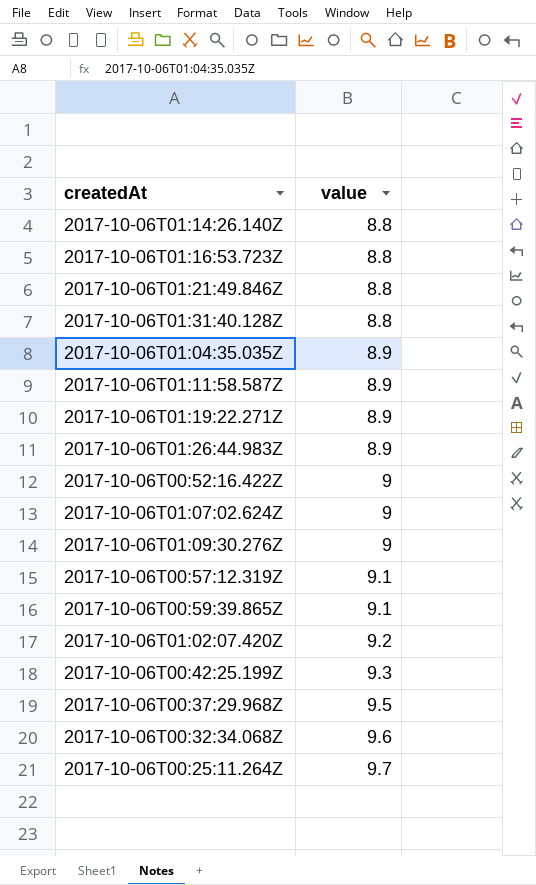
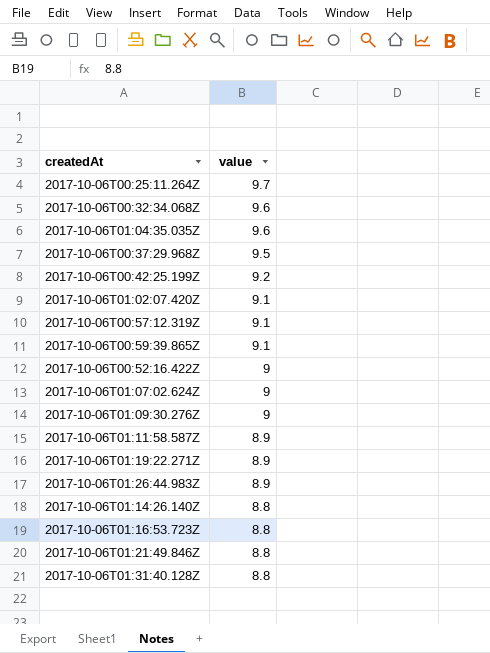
row order: value ascending -> value descending
2017-10-06T01:04:35.035Z | value: 8.9 -> 9.6
2017-10-06T00:42:25.199Z | value: 9.3 -> 9.2
2017-10-06T01:02:07.420Z | value: 9.2 -> 9.1

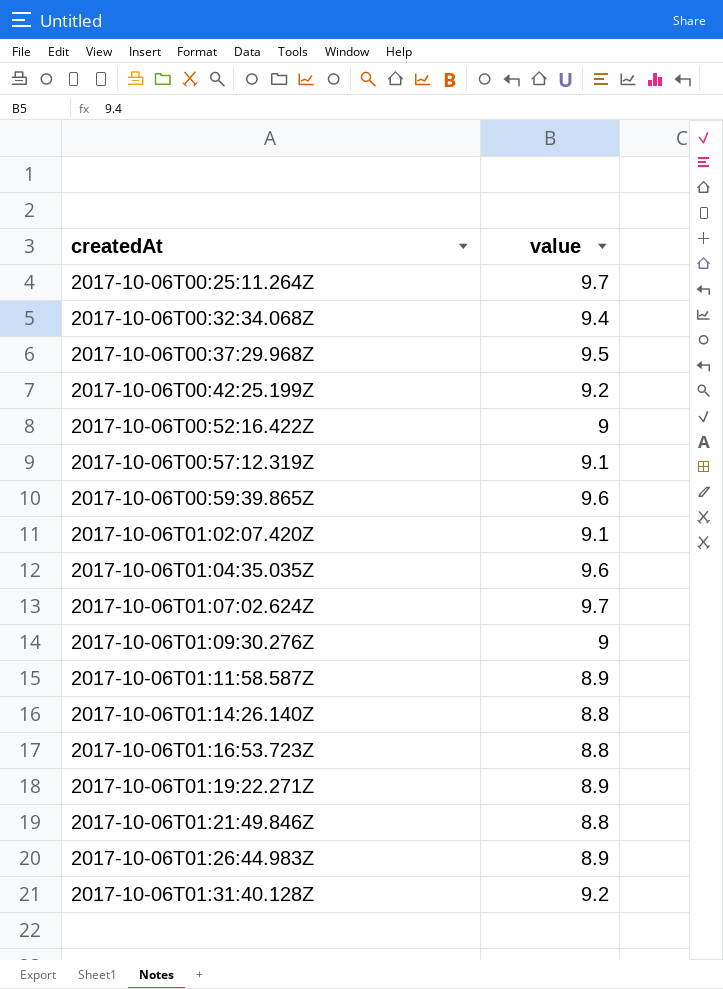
row order: value descending -> createdAt ascending
2017-10-06T00:32:34.068Z | value: 9.6 -> 9.4
2017-10-06T00:59:39.865Z | value: 9.1 -> 9.6
2017-10-06T01:07:02.624Z | value: 9 -> 9.7
2017-10-06T01:31:40.128Z | value: 8.8 -> 9.2

